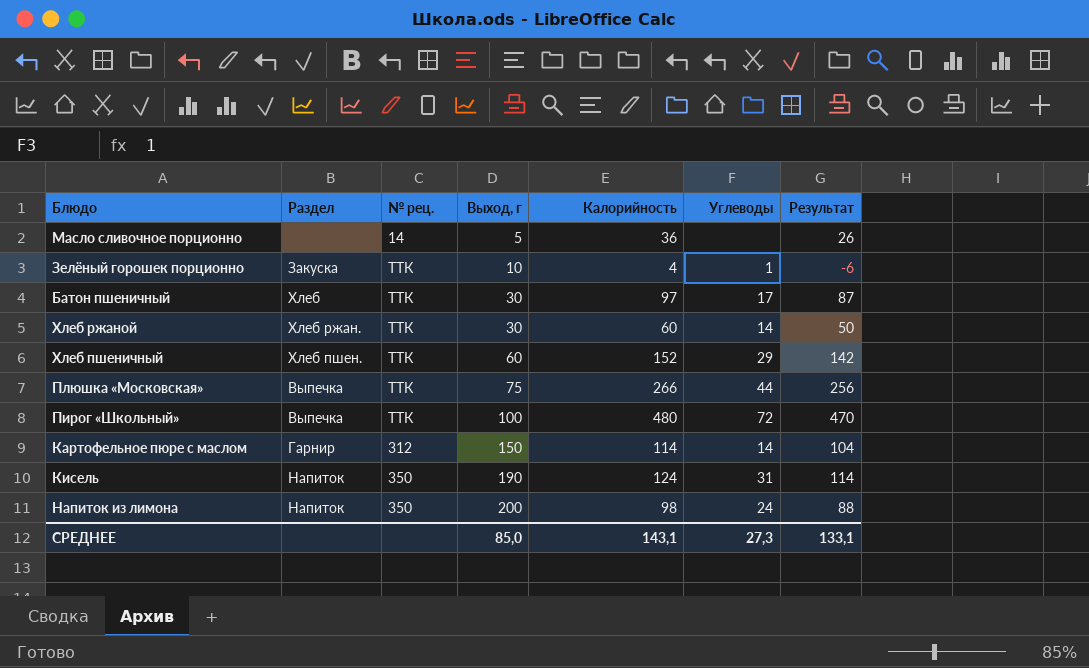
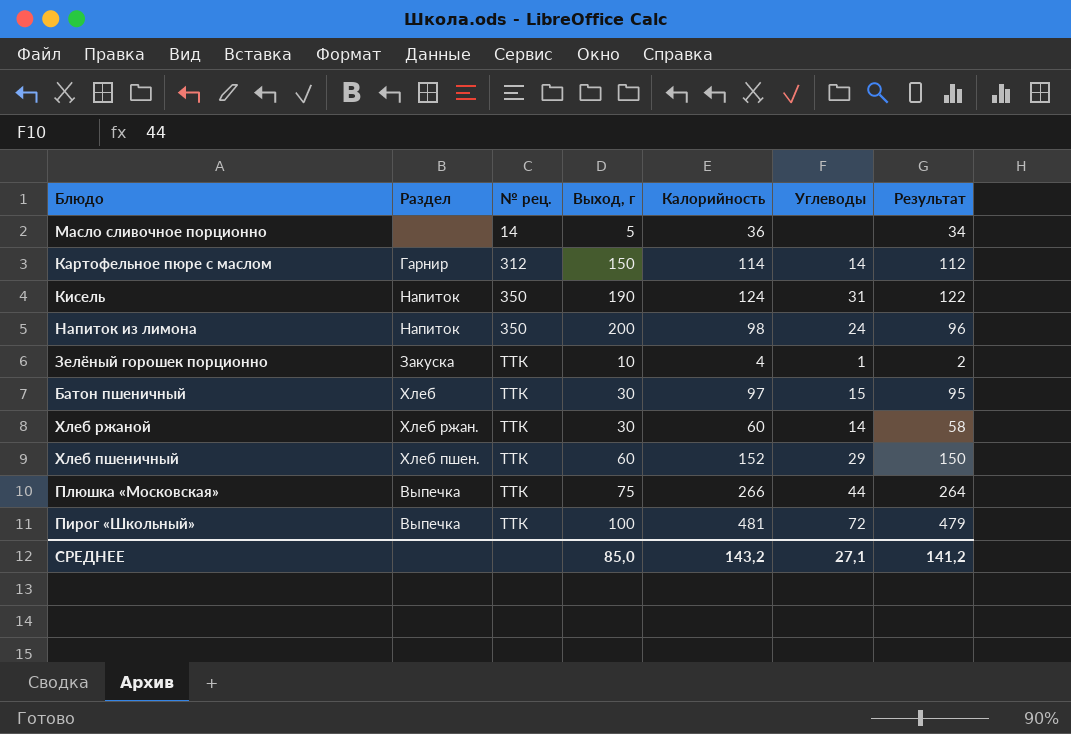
row order: Выход, г ascending -> № рец. ascending
column Результат | formula: [Калорийность] - 10 -> [Калорийность] - 2
Батон пшеничный | Углеводы: 17 -> 15
Пирог «Школьный» | Калорийность: 480 -> 481
СРЕДНЕЕ | Калорийность: 143,1 -> 143,2
СРЕДНЕЕ | Углеводы: 27,3 -> 27,1
СРЕДНЕЕ | Результат: 133,1 -> 141,2

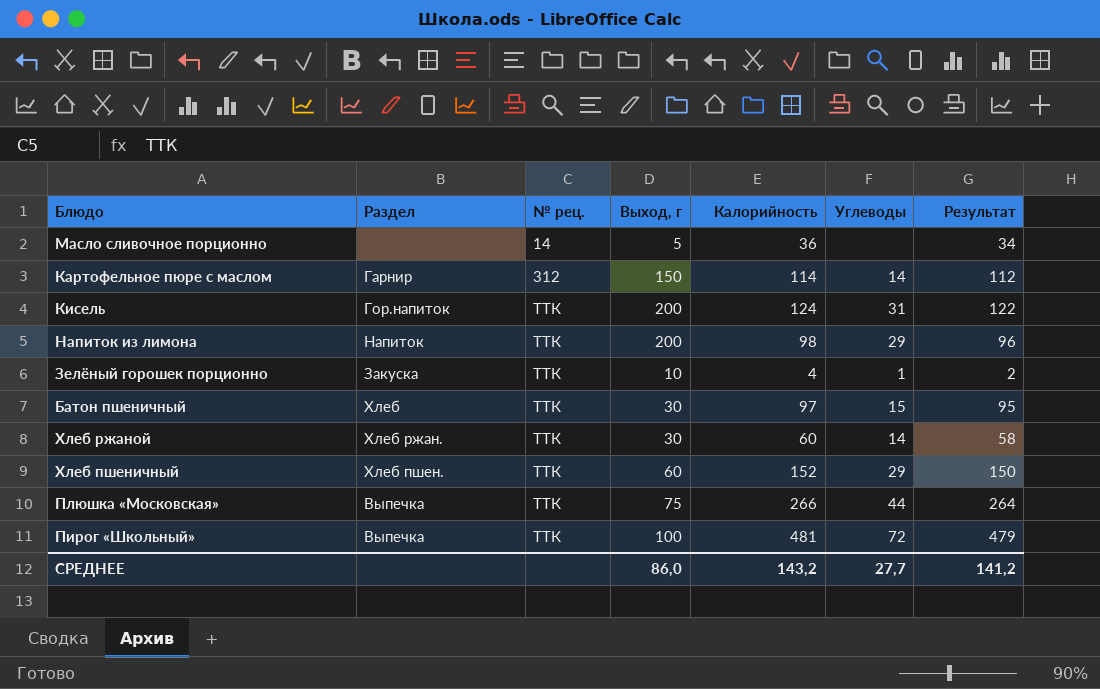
Кисель | Раздел: Напиток -> Гор.напиток
Кисель | № рец.: 350 -> ТТК
Кисель | Выход, г: 190 -> 200
Напиток из лимона | № рец.: 350 -> ТТК
Напиток из лимона | Углеводы: 24 -> 29
СРЕДНЕЕ | Выход, г: 85,0 -> 86,0
СРЕДНЕЕ | Углеводы: 27,1 -> 27,7

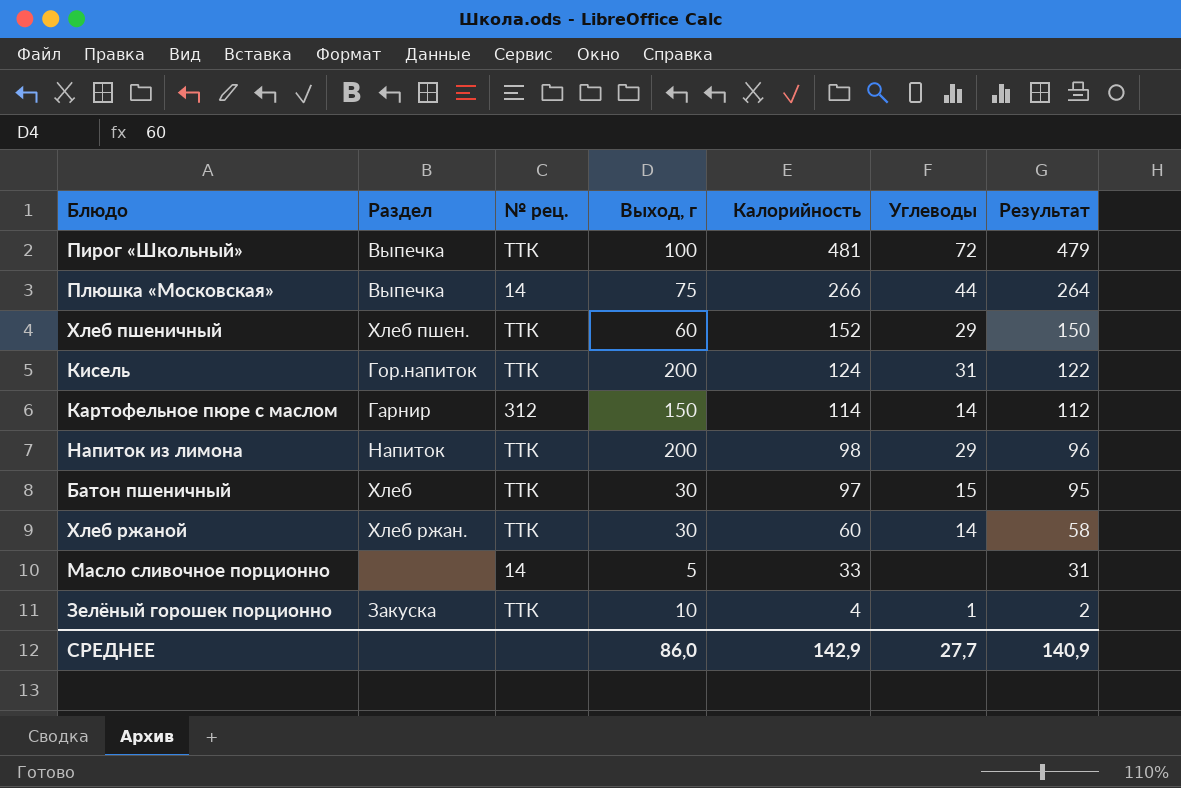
row order: № рец. ascending -> Калорийность descending
Плюшка «Московская» | № рец.: ТТК -> 14
Масло сливочное порционно | Калорийность: 36 -> 33
Масло сливочное порционно | Результат: 34 -> 31
СРЕДНЕЕ | Калорийность: 143,2 -> 142,9
СРЕДНЕЕ | Результат: 141,2 -> 140,9

